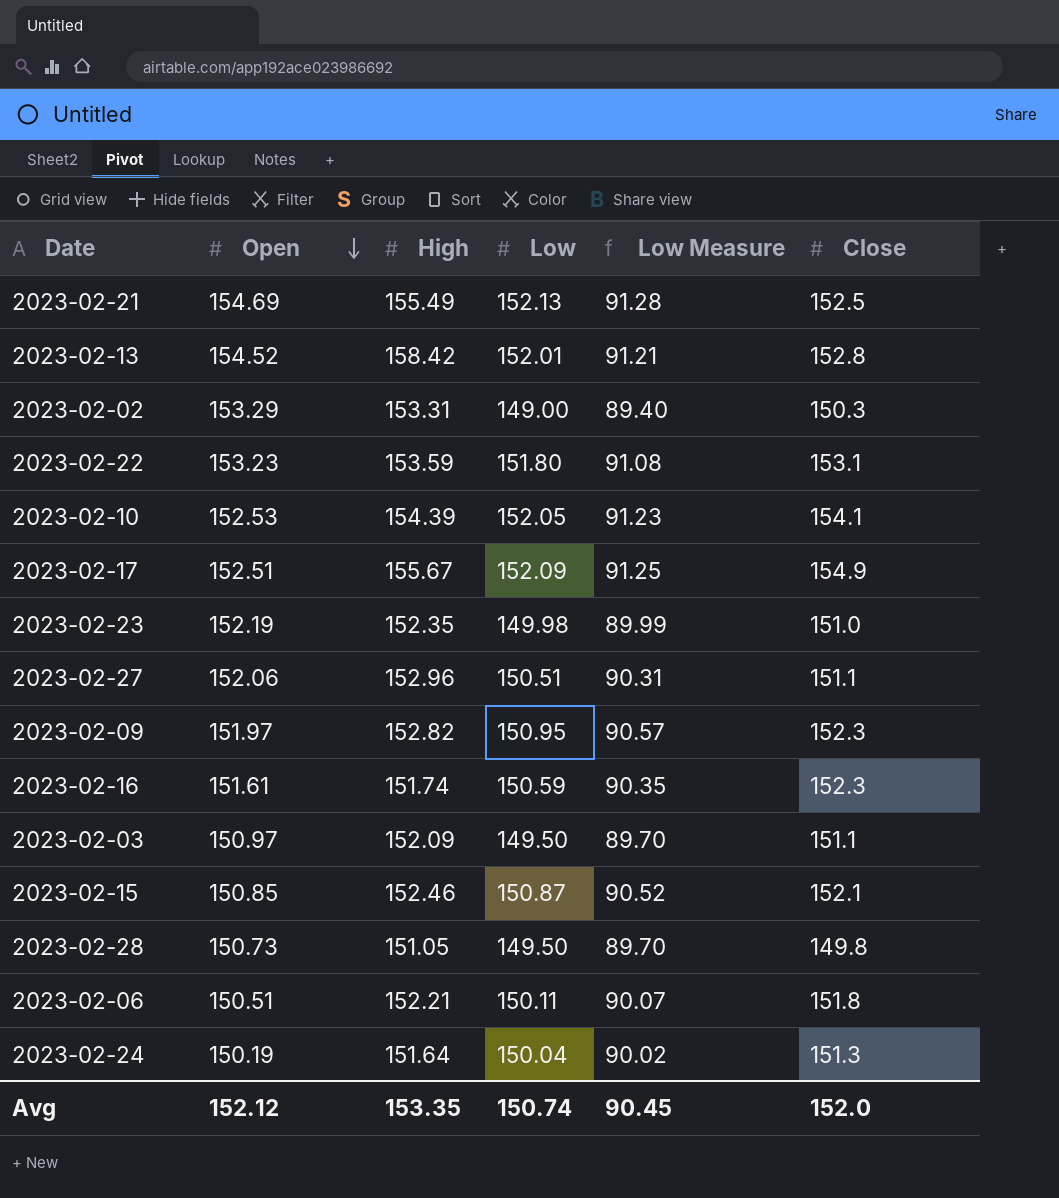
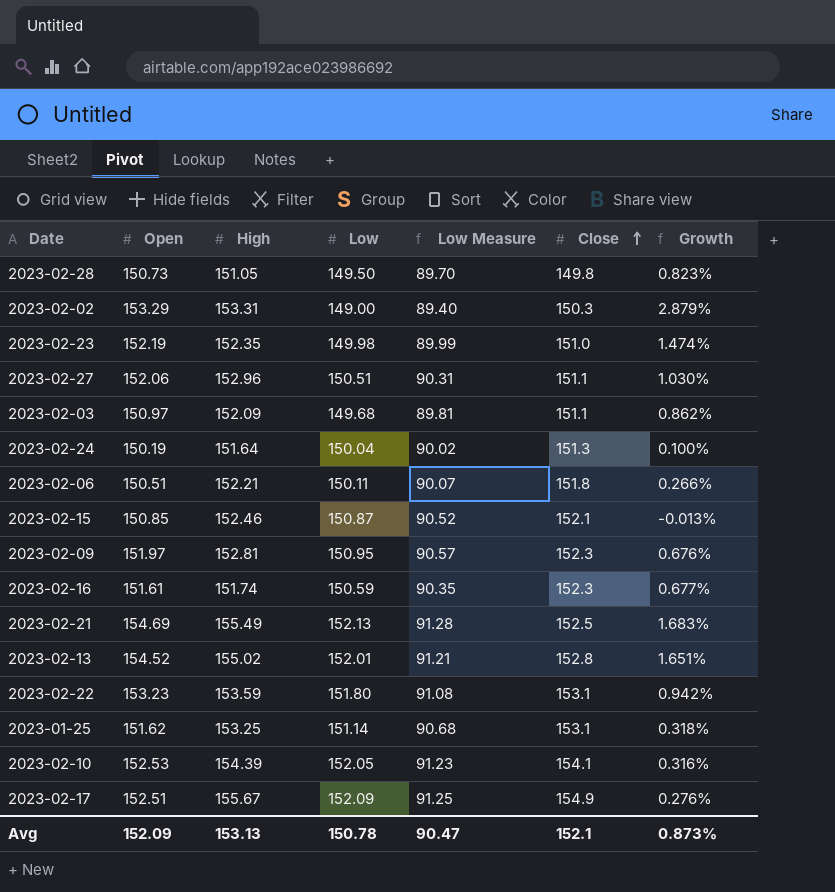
row order: Open descending -> Close ascending
column Growth | formula: none -> ([Open] - [Low]) / [Low]
2023-02-03 | Low: 149.50 -> 149.68
2023-02-03 | Low Measure: 89.70 -> 89.81
2023-02-09 | High: 152.82 -> 152.81
2023-02-13 | High: 158.42 -> 155.02
row 2023-01-25: none -> 151.62 | 153.25 | 151.14 | 90.68 | 153.1 | 0.318%
Avg | Open: 152.12 -> 152.09
Avg | High: 153.35 -> 153.13
Avg | Low: 150.74 -> 150.78
Avg | Low Measure: 90.45 -> 90.47
Avg | Close: 152.0 -> 152.1

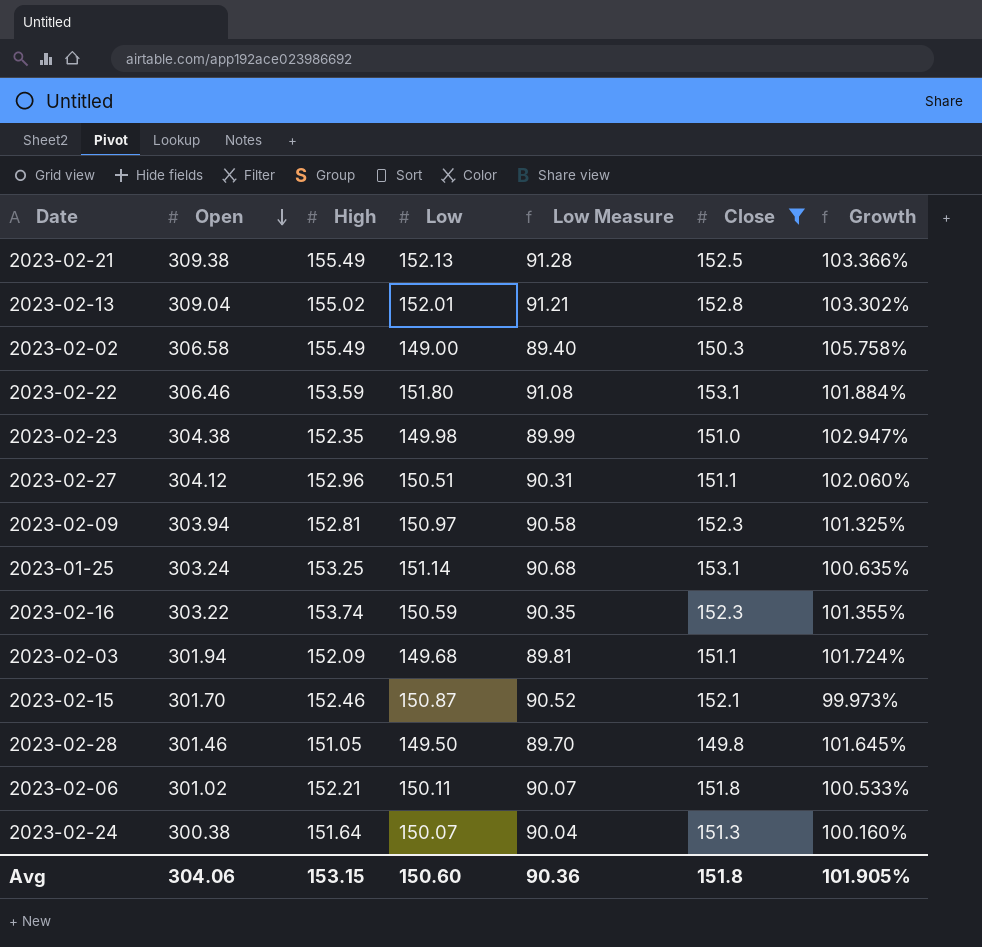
filter: none -> Close <= 153.1
row order: Close ascending -> Open descending
2023-02-21 | Open: 154.69 -> 309.38
2023-02-21 | Growth: 1.683% -> 103.366%
2023-02-13 | Open: 154.52 -> 309.04
2023-02-13 | Growth: 1.651% -> 103.302%
2023-02-02 | Open: 153.29 -> 306.58
2023-02-02 | High: 153.31 -> 155.49
2023-02-02 | Growth: 2.879% -> 105.758%
2023-02-22 | Open: 153.23 -> 306.46
2023-02-22 | Growth: 0.942% -> 101.884%
2023-02-23 | Open: 152.19 -> 304.38
2023-02-23 | Growth: 1.474% -> 102.947%
2023-02-27 | Open: 152.06 -> 304.12
2023-02-27 | Growth: 1.030% -> 102.060%
2023-02-09 | Open: 151.97 -> 303.94
2023-02-09 | Low: 150.95 -> 150.97
2023-02-09 | Low Measure: 90.57 -> 90.58
2023-02-09 | Growth: 0.676% -> 101.325%
2023-01-25 | Open: 151.62 -> 303.24
2023-01-25 | Growth: 0.318% -> 100.635%
2023-02-16 | Open: 151.61 -> 303.22
2023-02-16 | High: 151.74 -> 153.74
2023-02-16 | Growth: 0.677% -> 101.355%
2023-02-03 | Open: 150.97 -> 301.94
2023-02-03 | Growth: 0.862% -> 101.724%
2023-02-15 | Open: 150.85 -> 301.70
2023-02-15 | Growth: -0.013% -> 99.973%
2023-02-28 | Open: 150.73 -> 301.46
2023-02-28 | Growth: 0.823% -> 101.645%
2023-02-06 | Open: 150.51 -> 301.02
2023-02-06 | Growth: 0.266% -> 100.533%
2023-02-24 | Open: 150.19 -> 300.38
2023-02-24 | Low: 150.04 -> 150.07
2023-02-24 | Low Measure: 90.02 -> 90.04
2023-02-24 | Growth: 0.100% -> 100.160%
Avg | Open: 152.09 -> 304.06
Avg | High: 153.13 -> 153.15
Avg | Low: 150.78 -> 150.60
Avg | Low Measure: 90.47 -> 90.36
Avg | Close: 152.1 -> 151.8
Avg | Growth: 0.873% -> 101.905%

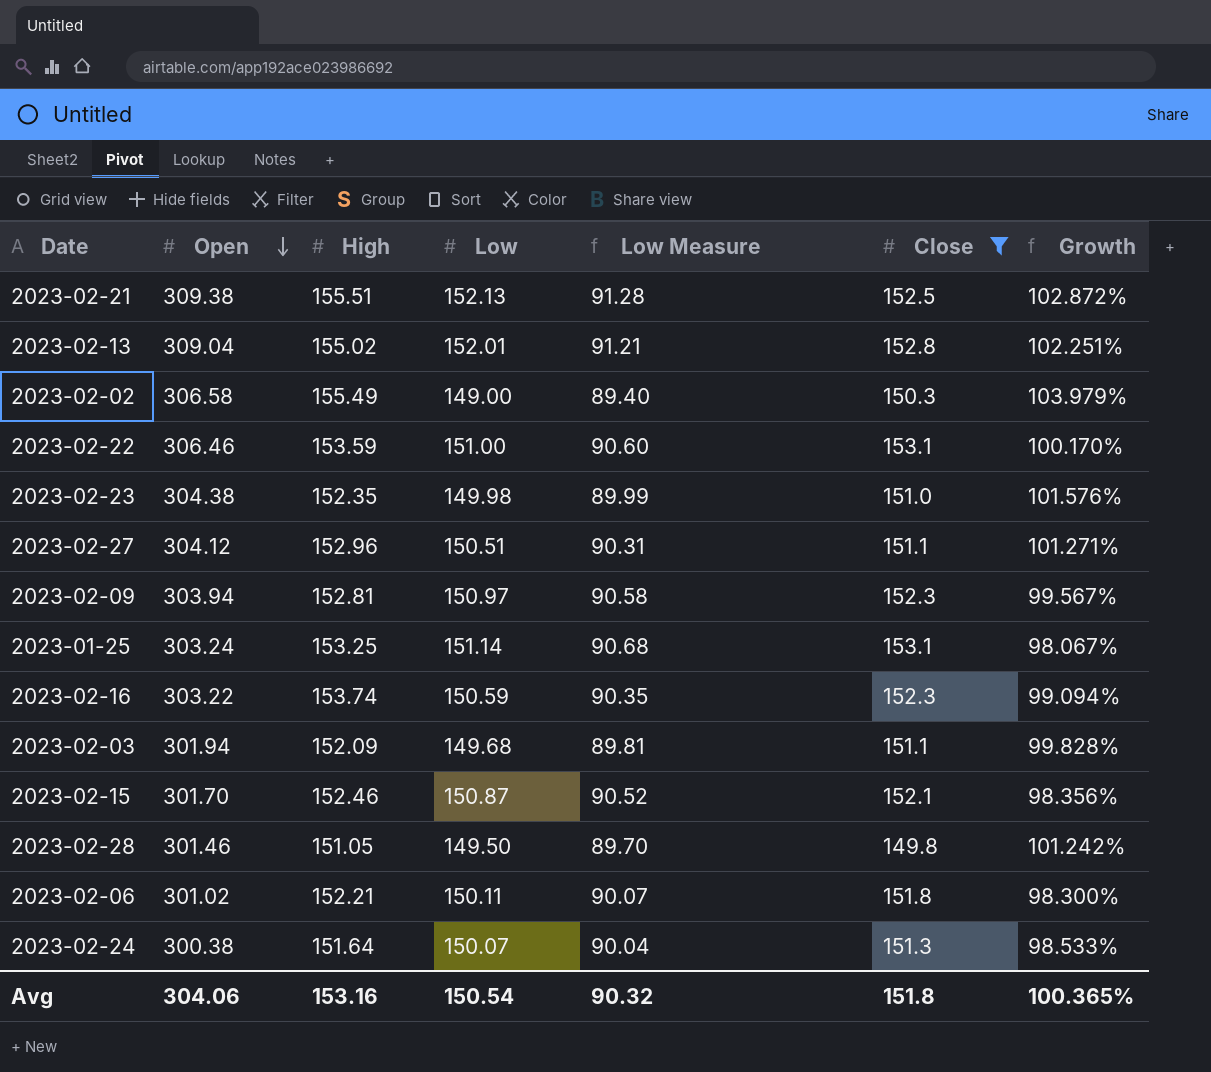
column Growth | formula: ([Open] - [Low]) / [Low] -> ([Open] - [Close]) / [Close]
2023-02-21 | High: 155.49 -> 155.51
2023-02-22 | Low: 151.80 -> 151.00
2023-02-22 | Low Measure: 91.08 -> 90.60
Avg | High: 153.15 -> 153.16
Avg | Low: 150.60 -> 150.54
Avg | Low Measure: 90.36 -> 90.32
Avg | Growth: 101.905% -> 100.365%

